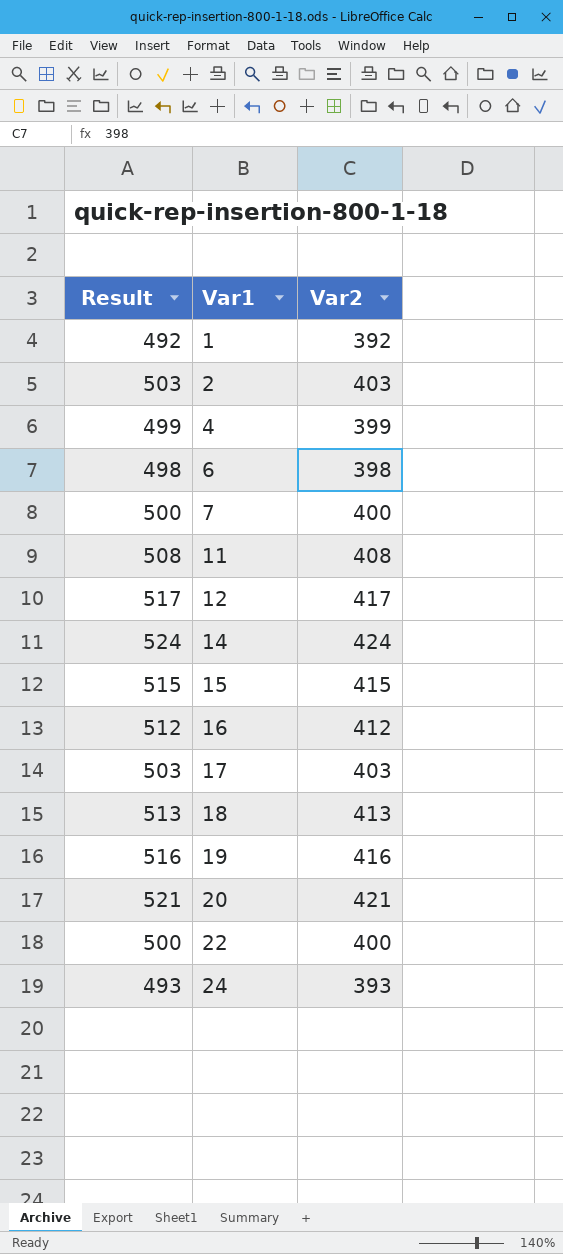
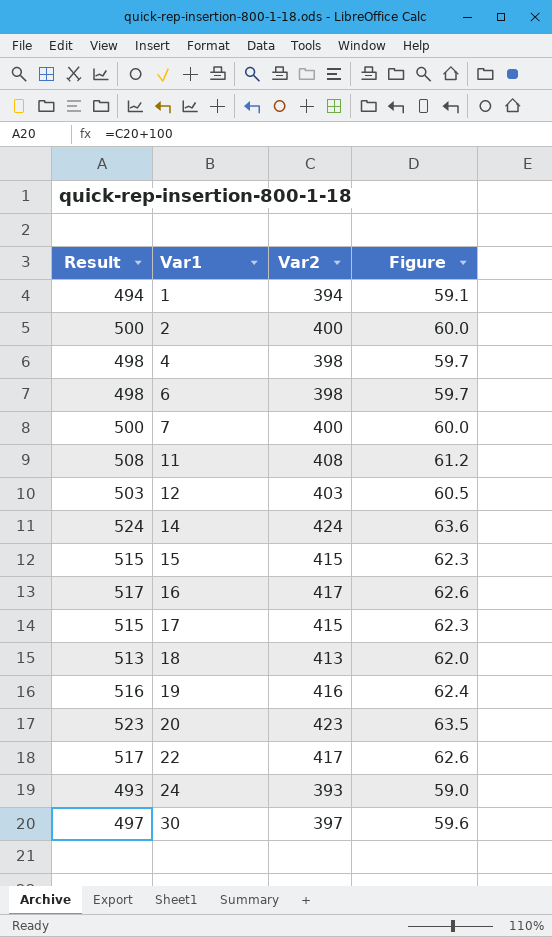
column Figure | formula: none -> [Var2] * 0.15
1 | Result: 492 -> 494
1 | Var2: 392 -> 394
2 | Result: 503 -> 500
2 | Var2: 403 -> 400
4 | Result: 499 -> 498
4 | Var2: 399 -> 398
12 | Result: 517 -> 503
12 | Var2: 417 -> 403
16 | Result: 512 -> 517
16 | Var2: 412 -> 417
17 | Result: 503 -> 515
17 | Var2: 403 -> 415
20 | Result: 521 -> 523
20 | Var2: 421 -> 423
22 | Result: 500 -> 517
22 | Var2: 400 -> 417
row 30: none -> 497 | 397 | 59.6

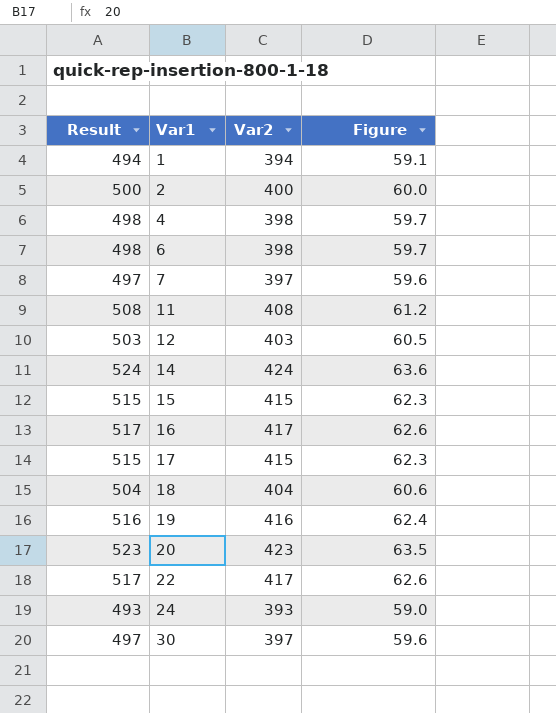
7 | Result: 500 -> 497
7 | Var2: 400 -> 397
7 | Figure: 60.0 -> 59.6
18 | Result: 513 -> 504
18 | Var2: 413 -> 404
18 | Figure: 62.0 -> 60.6

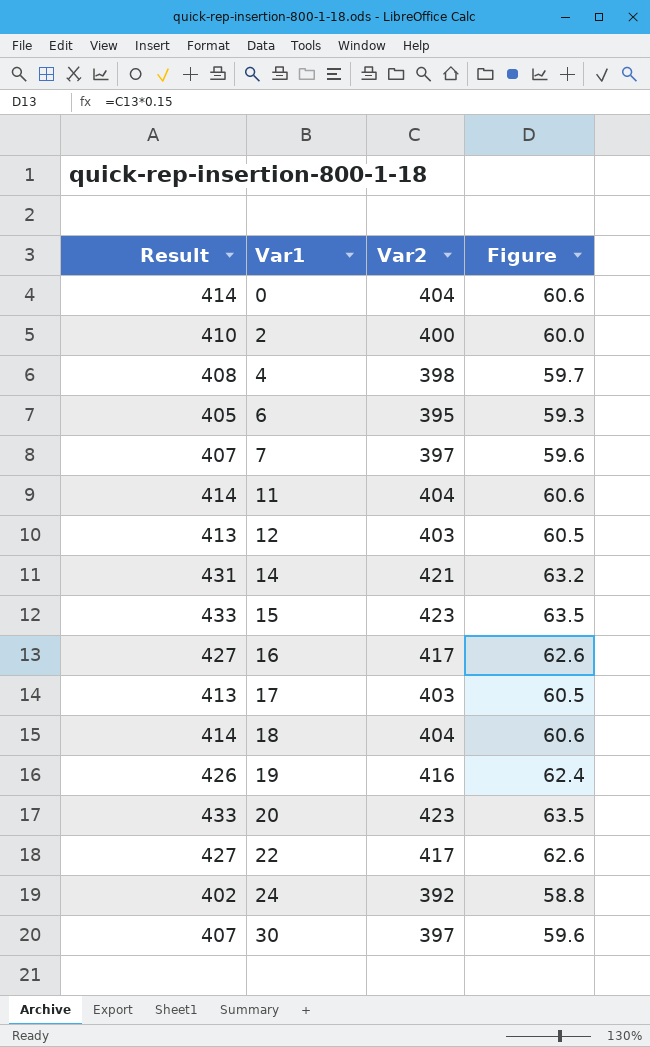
column Result | formula: [Var2] + 100 -> [Var2] + 10
row 1: 494 | 394 | 59.1 -> none
row 0: none -> 414 | 404 | 60.6
6 | Var2: 398 -> 395
6 | Figure: 59.7 -> 59.3
11 | Var2: 408 -> 404
11 | Figure: 61.2 -> 60.6
14 | Var2: 424 -> 421
14 | Figure: 63.6 -> 63.2
15 | Var2: 415 -> 423
15 | Figure: 62.3 -> 63.5
17 | Var2: 415 -> 403
17 | Figure: 62.3 -> 60.5
24 | Var2: 393 -> 392
24 | Figure: 59.0 -> 58.8

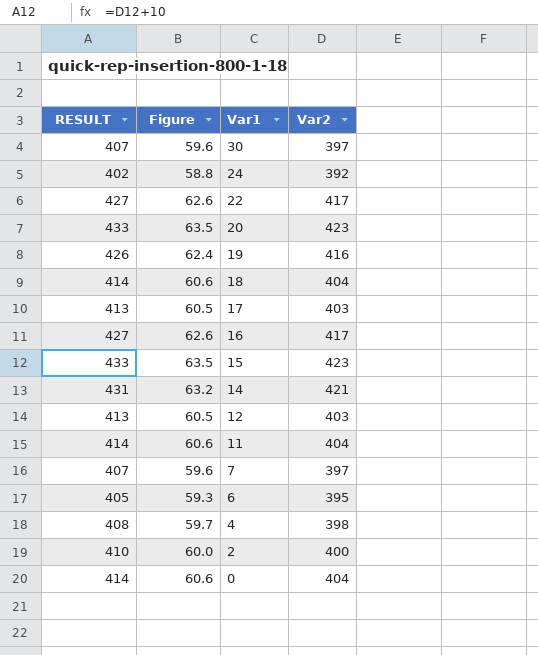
row order: Var1 ascending -> Var1 descending
column name: Result -> RESULT
column Figure | position: 4 -> 2

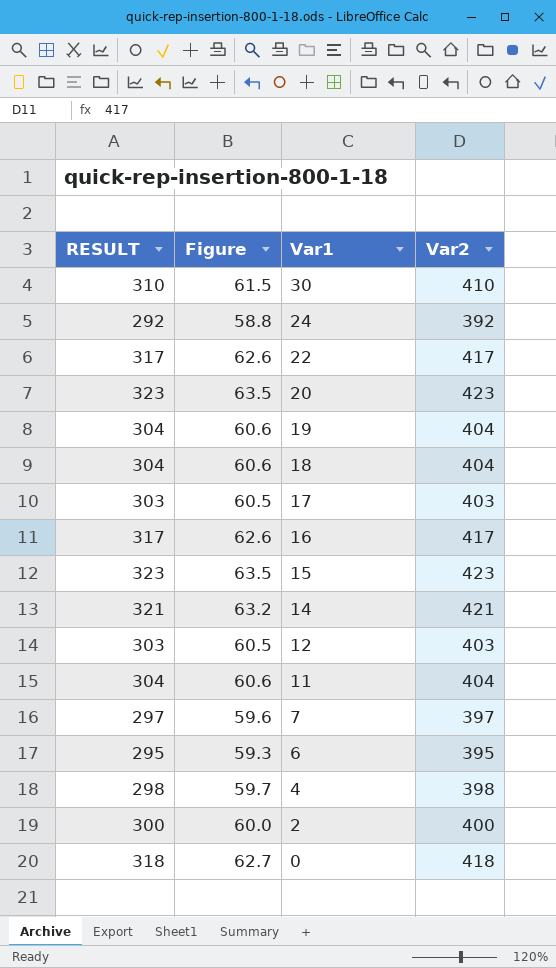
column RESULT | formula: [Var2] + 10 -> [Var2] - 100
30 | Figure: 59.6 -> 61.5
30 | Var2: 397 -> 410
19 | Figure: 62.4 -> 60.6
19 | Var2: 416 -> 404
0 | Figure: 60.6 -> 62.7
0 | Var2: 404 -> 418

